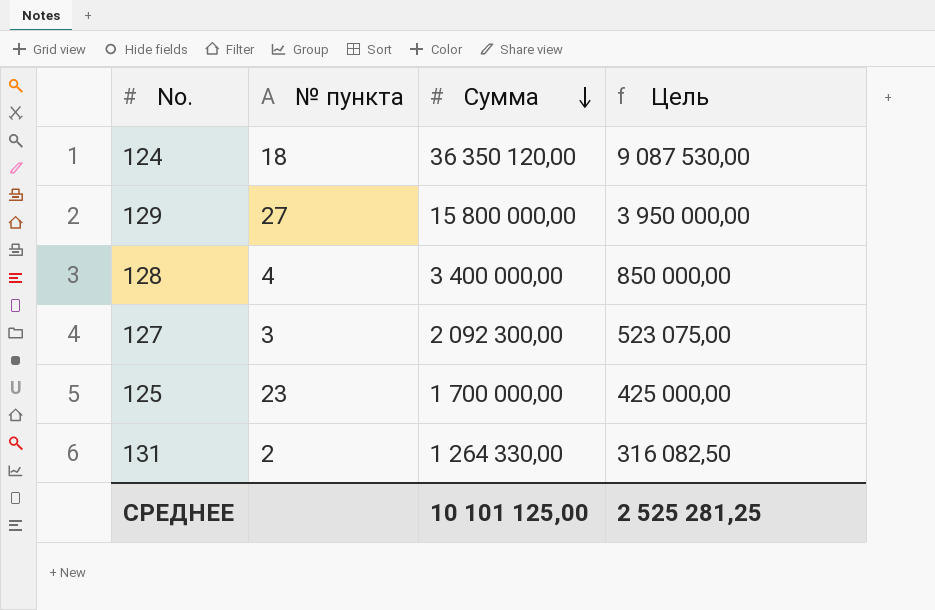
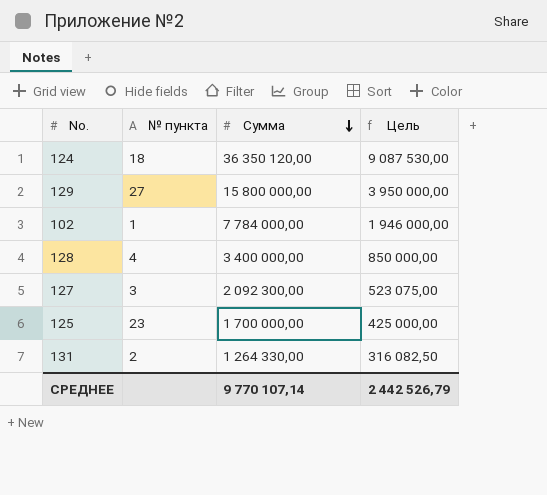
row 102: none -> 1 | 7 784 000,00 | 1 946 000,00
СРЕДНЕЕ | Сумма: 10 101 125,00 -> 9 770 107,14
СРЕДНЕЕ | Цель: 2 525 281,25 -> 2 442 526,79

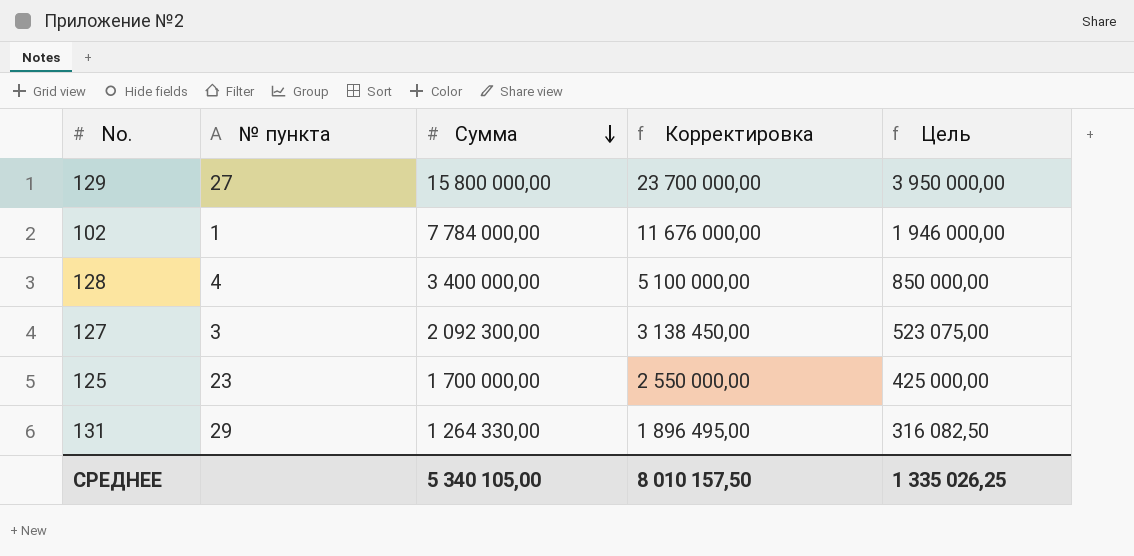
column Корректировка | formula: none -> [Сумма] * 1,5
row 124: 18 | 36 350 120,00 | 9 087 530,00 -> none
131 | № пункта: 2 -> 29
СРЕДНЕЕ | Сумма: 9 770 107,14 -> 5 340 105,00
СРЕДНЕЕ | Цель: 2 442 526,79 -> 1 335 026,25

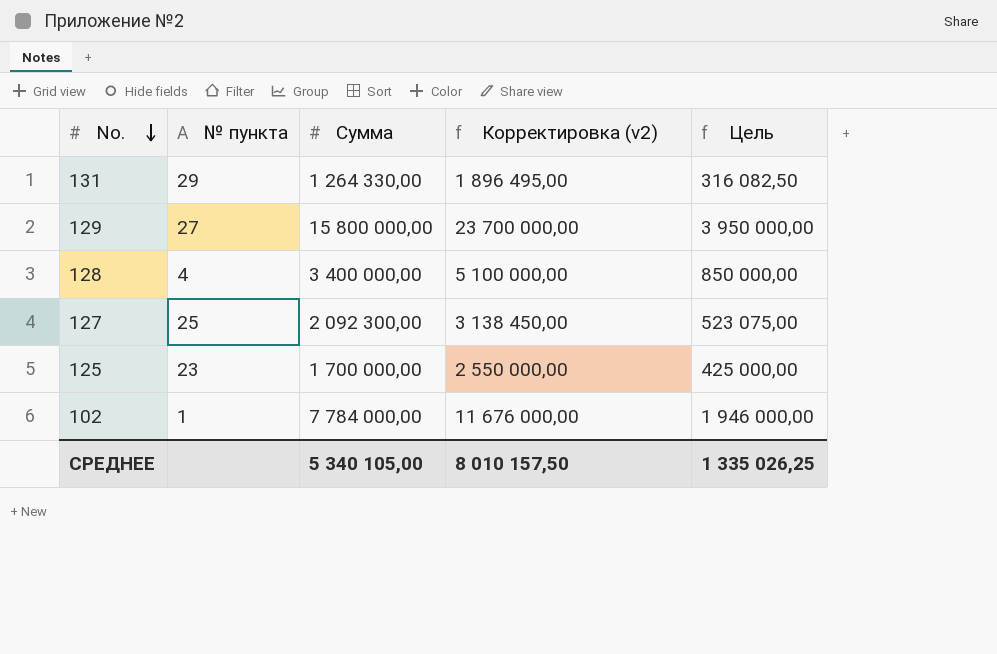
row order: Сумма descending -> No. descending
column name: Корректировка -> Корректировка (v2)
127 | № пункта: 3 -> 25

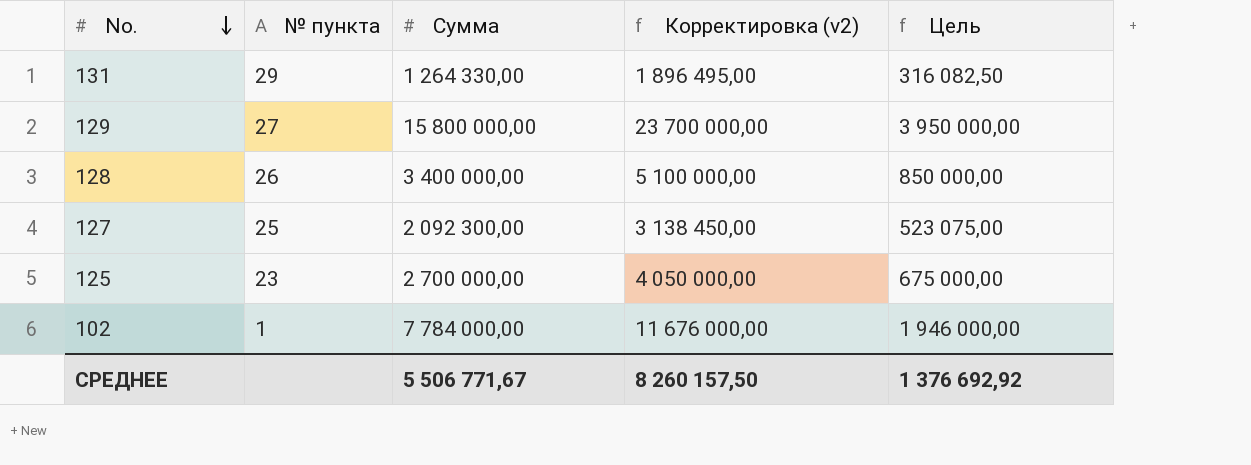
128 | № пункта: 4 -> 26
125 | Сумма: 1 700 000,00 -> 2 700 000,00
125 | Корректировка (v2): 2 550 000,00 -> 4 050 000,00
125 | Цель: 425 000,00 -> 675 000,00
СРЕДНЕЕ | Сумма: 5 340 105,00 -> 5 506 771,67
СРЕДНЕЕ | Корректировка (v2): 8 010 157,50 -> 8 260 157,50
СРЕДНЕЕ | Цель: 1 335 026,25 -> 1 376 692,92

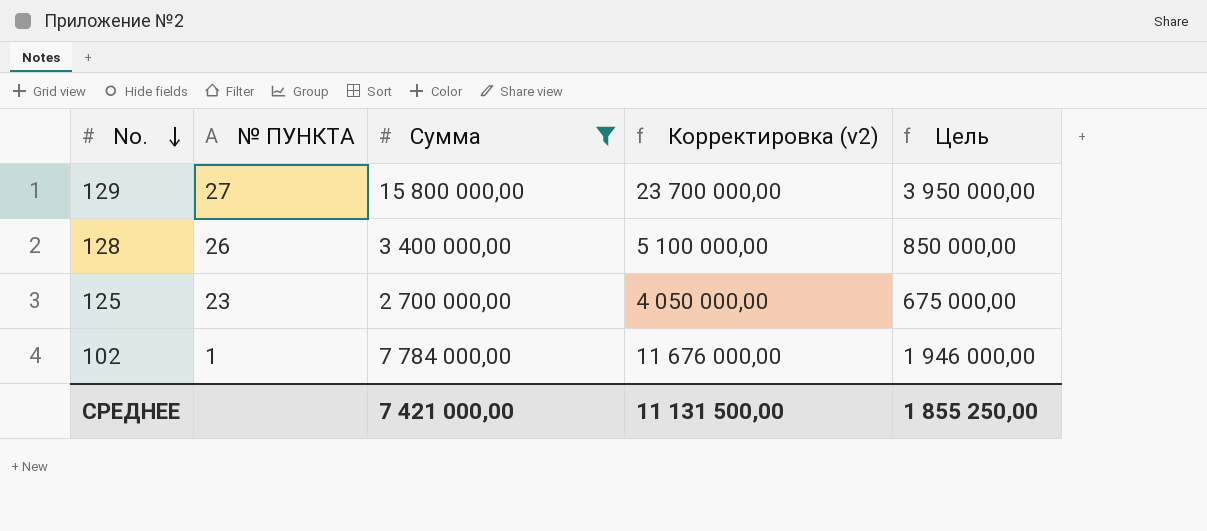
filter: none -> Сумма >= 2 700 000,00
column name: № пункта -> № ПУНКТА
СРЕДНЕЕ | Сумма: 5 506 771,67 -> 7 421 000,00
СРЕДНЕЕ | Корректировка (v2): 8 260 157,50 -> 11 131 500,00
СРЕДНЕЕ | Цель: 1 376 692,92 -> 1 855 250,00

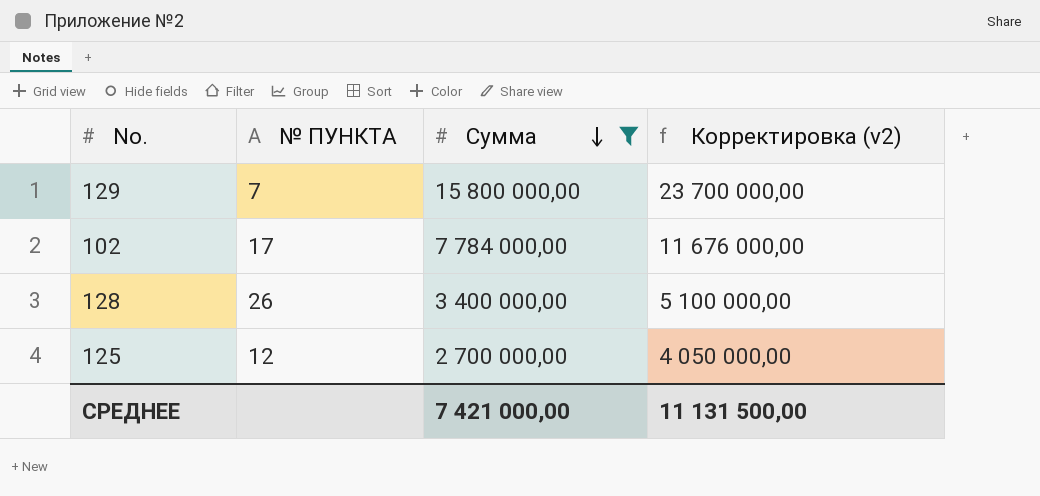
row order: No. descending -> Сумма descending
column Цель | formula: [Сумма] * 0,25 -> none
129 | № ПУНКТА: 27 -> 7
102 | № ПУНКТА: 1 -> 17
125 | № ПУНКТА: 23 -> 12

